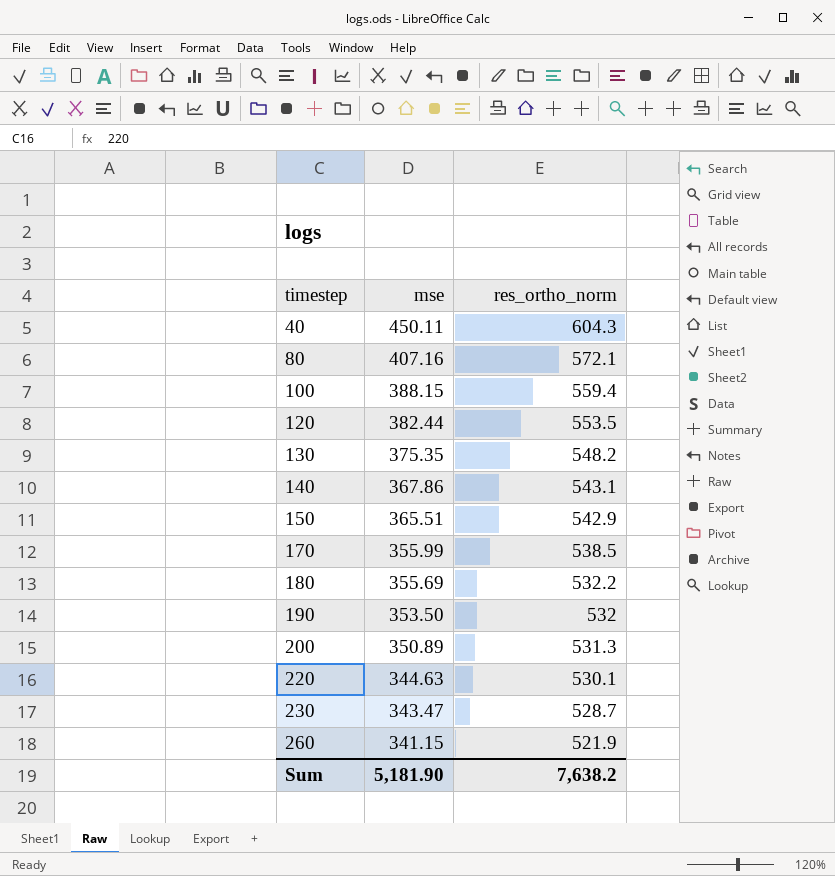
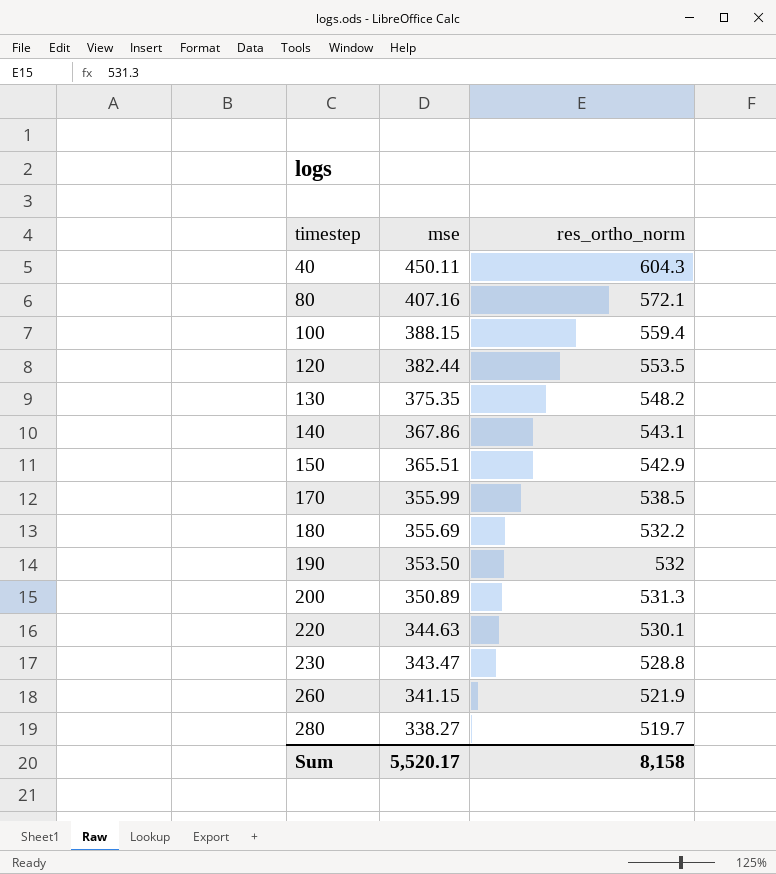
230 | res_ortho_norm: 528.7 -> 528.8
row 280: none -> 338.27 | 519.7
Sum | mse: 5,181.90 -> 5,520.17
Sum | res_ortho_norm: 7,638.2 -> 8,158

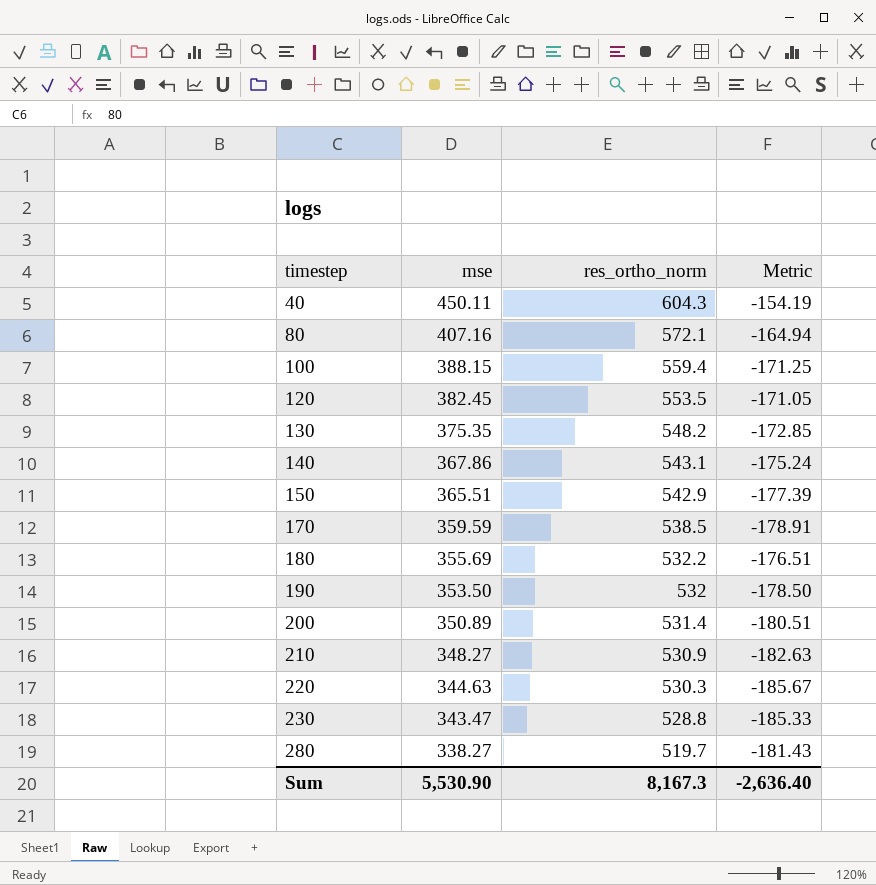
column Metric | formula: none -> [mse] - [res_ortho_norm]
row 260: 341.15 | 521.9 -> none
120 | mse: 382.44 -> 382.45
170 | mse: 355.99 -> 359.59
200 | res_ortho_norm: 531.3 -> 531.4
row 210: none -> 348.27 | 530.9 | -182.63
220 | res_ortho_norm: 530.1 -> 530.3
Sum | mse: 5,520.17 -> 5,530.90
Sum | res_ortho_norm: 8,158 -> 8,167.3

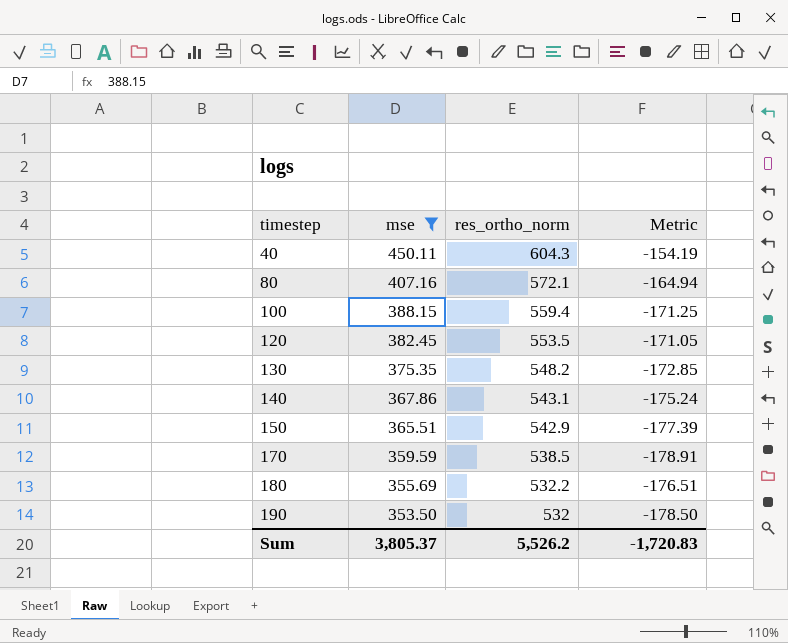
filter: none -> mse >= 353.50
Sum | mse: 5,530.90 -> 3,805.37
Sum | res_ortho_norm: 8,167.3 -> 5,526.2
Sum | Metric: -2,636.40 -> -1,720.83

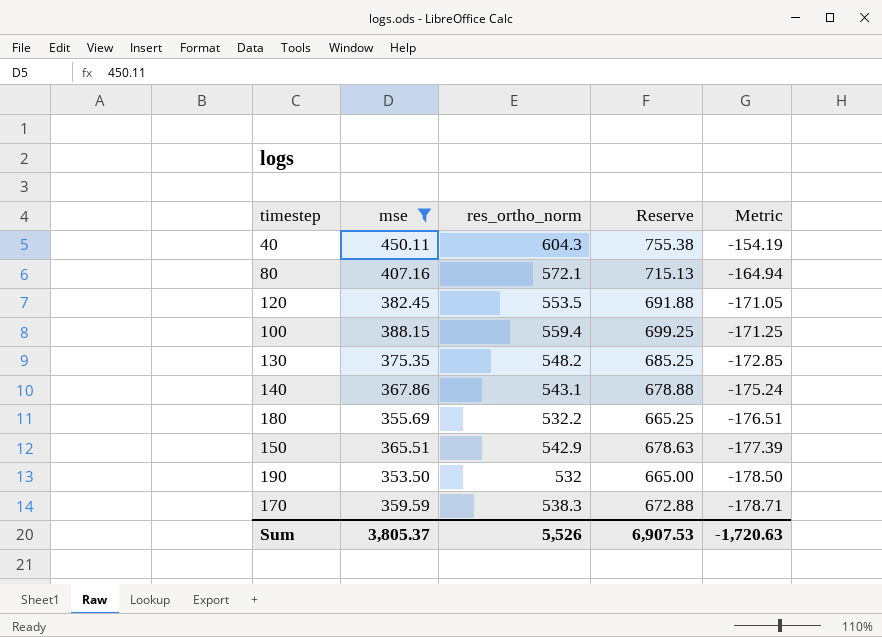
row order: timestep ascending -> Metric descending
column Reserve | formula: none -> [res_ortho_norm] * 1.25
170 | res_ortho_norm: 538.5 -> 538.3
170 | Metric: -178.91 -> -178.71
Sum | res_ortho_norm: 5,526.2 -> 5,526
Sum | Metric: -1,720.83 -> -1,720.63

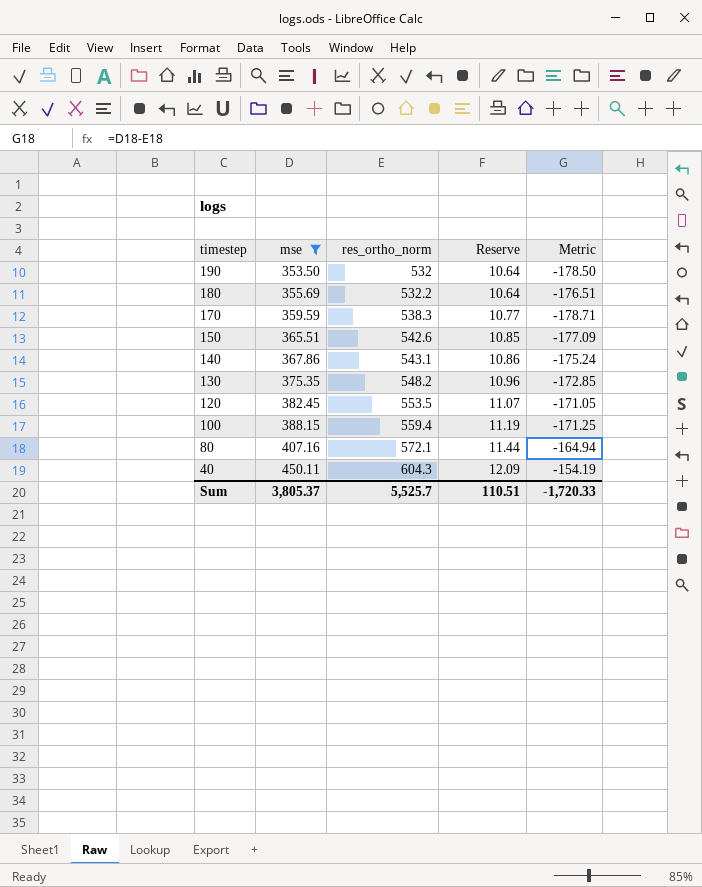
row order: Metric descending -> timestep descending
column Reserve | formula: [res_ortho_norm] * 1.25 -> [res_ortho_norm] * 0.02
150 | res_ortho_norm: 542.9 -> 542.6
150 | Metric: -177.39 -> -177.09
Sum | res_ortho_norm: 5,526 -> 5,525.7
Sum | Reserve: 6,907.53 -> 110.51
Sum | Metric: -1,720.63 -> -1,720.33

